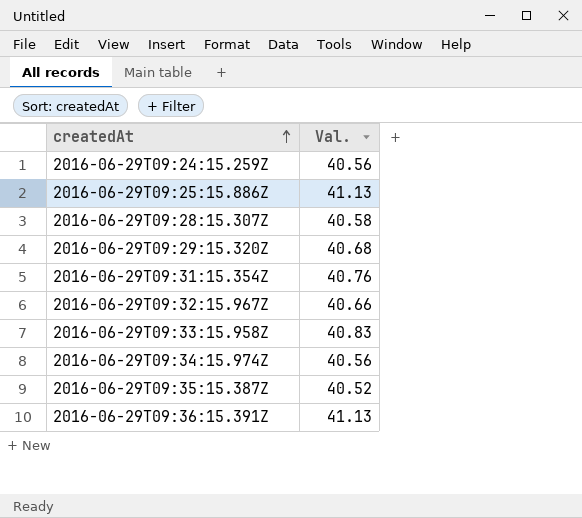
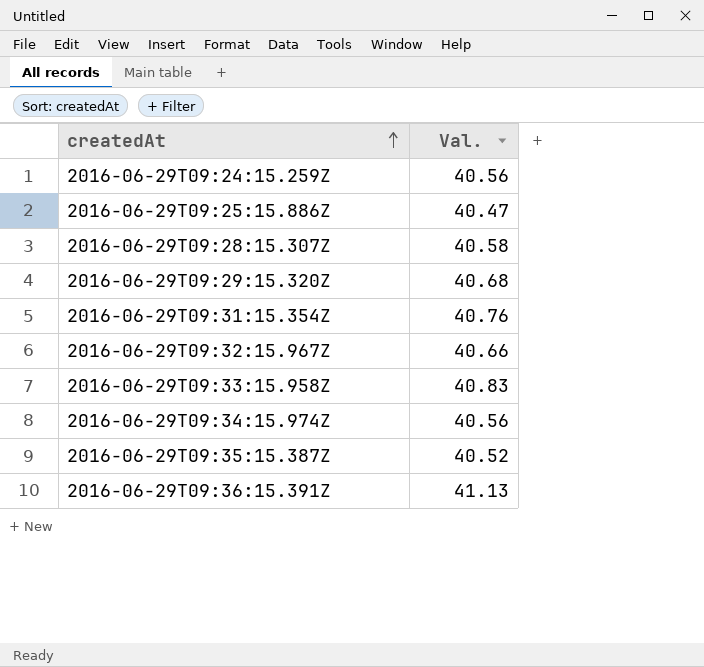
2016-06-29T09:25:15.886Z | Val.: 41.13 -> 40.47

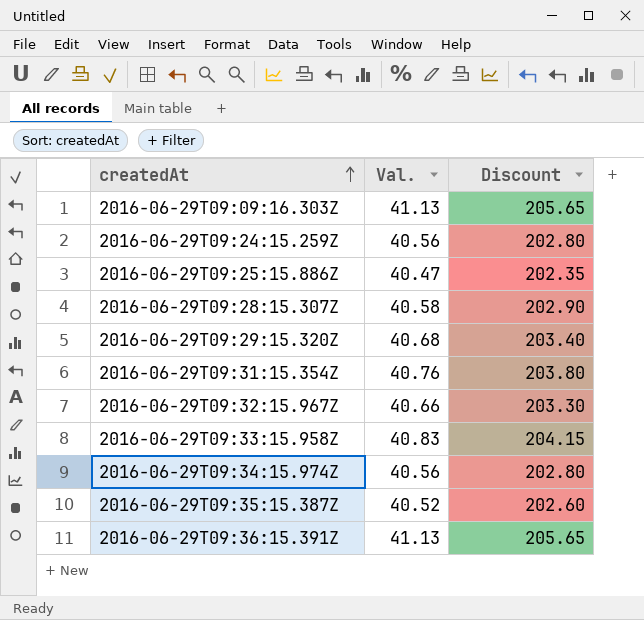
column Discount | formula: none -> [Val.] * 5
row 2016-06-29T09:09:16.303Z: none -> 41.13 | 205.65

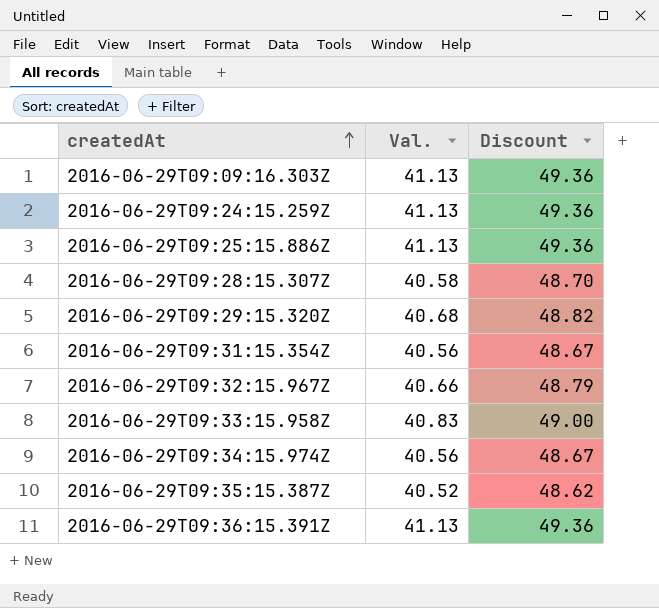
column Discount | formula: [Val.] * 5 -> [Val.] * 1.2
2016-06-29T09:24:15.259Z | Val.: 40.56 -> 41.13
2016-06-29T09:25:15.886Z | Val.: 40.47 -> 41.13
2016-06-29T09:31:15.354Z | Val.: 40.76 -> 40.56

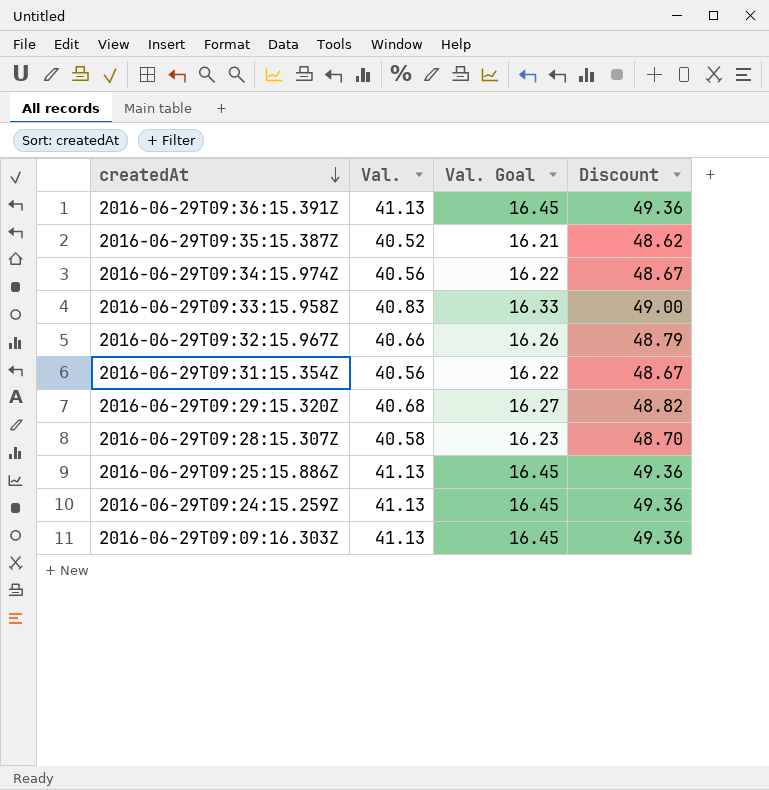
row order: createdAt ascending -> createdAt descending
column Val. Goal | formula: none -> [Val.] * 0.4

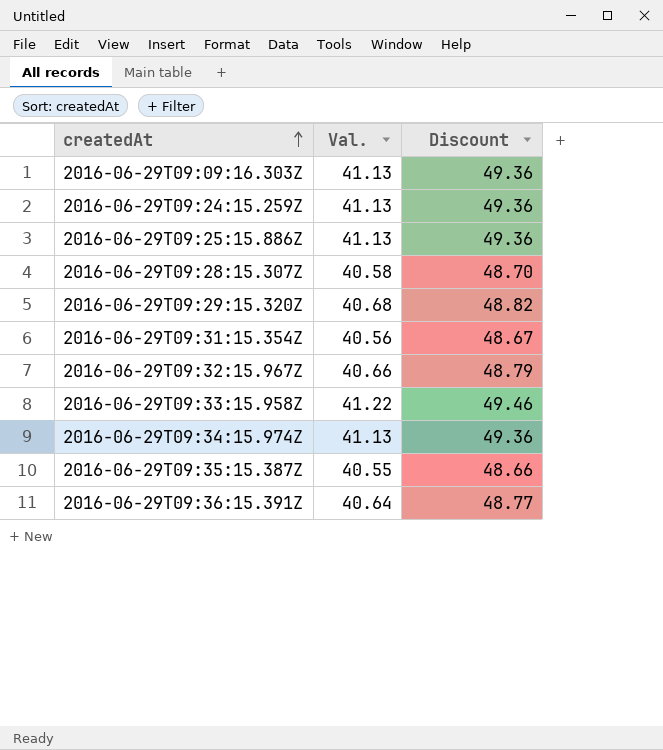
row order: createdAt descending -> createdAt ascending
column Val. Goal | formula: [Val.] * 0.4 -> none
2016-06-29T09:33:15.958Z | Val.: 40.83 -> 41.22
2016-06-29T09:33:15.958Z | Discount: 49.00 -> 49.46
2016-06-29T09:34:15.974Z | Val.: 40.56 -> 41.13
2016-06-29T09:34:15.974Z | Discount: 48.67 -> 49.36
2016-06-29T09:35:15.387Z | Val.: 40.52 -> 40.55
2016-06-29T09:35:15.387Z | Discount: 48.62 -> 48.66
2016-06-29T09:36:15.391Z | Val.: 41.13 -> 40.64
2016-06-29T09:36:15.391Z | Discount: 49.36 -> 48.77

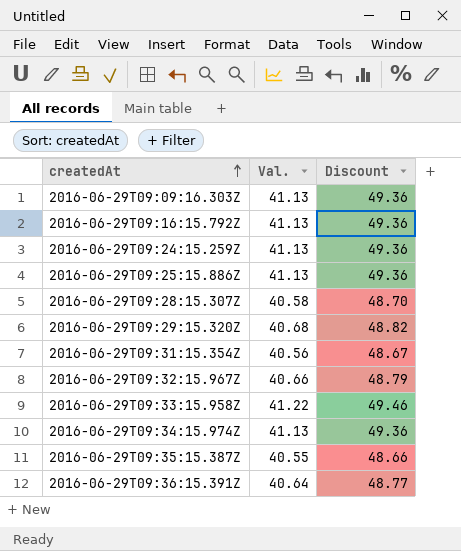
row 2016-06-29T09:16:15.792Z: none -> 41.13 | 49.36

